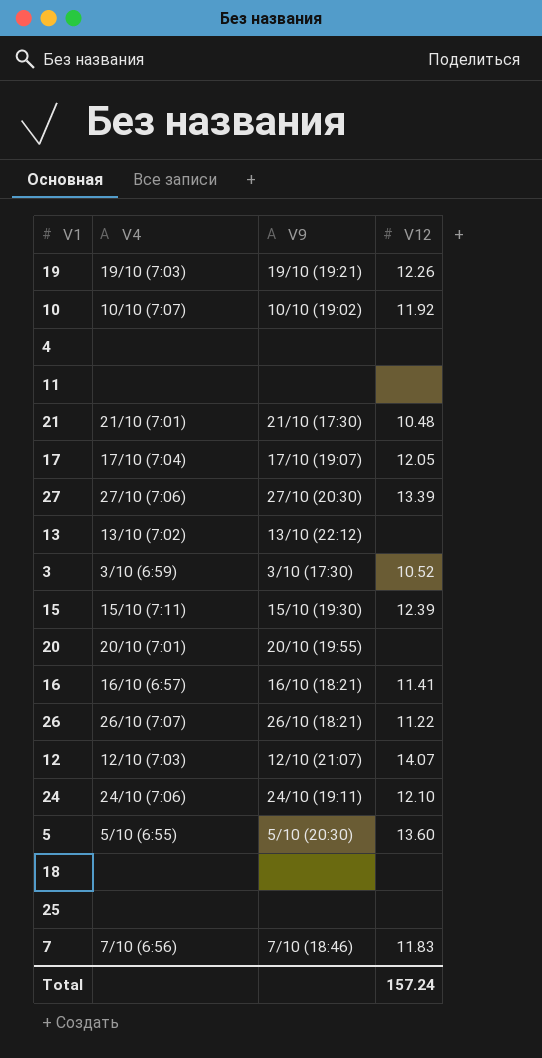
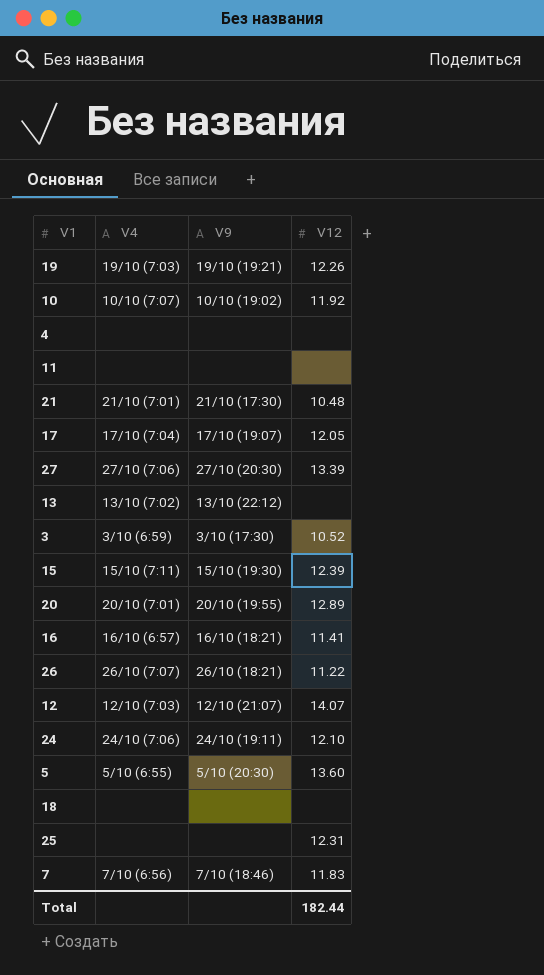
20 | V12: none -> 12.89
25 | V12: none -> 12.31
Total | V12: 157.24 -> 182.44

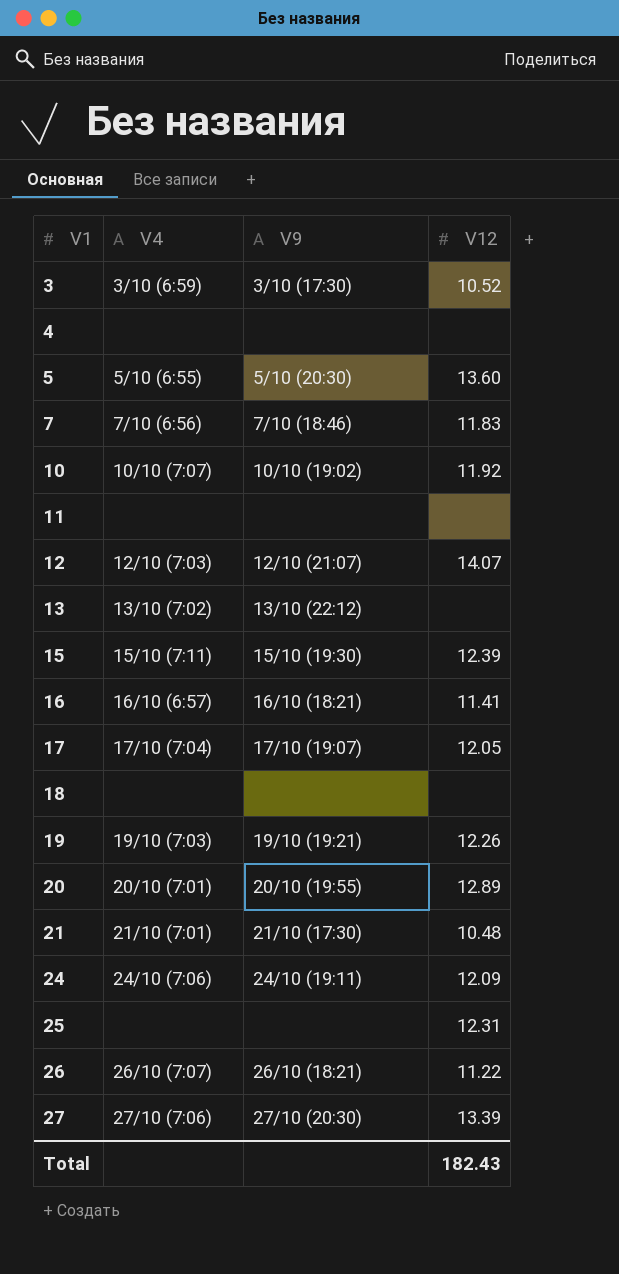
row order: none -> V1 ascending
24 | V12: 12.10 -> 12.09
Total | V12: 182.44 -> 182.43

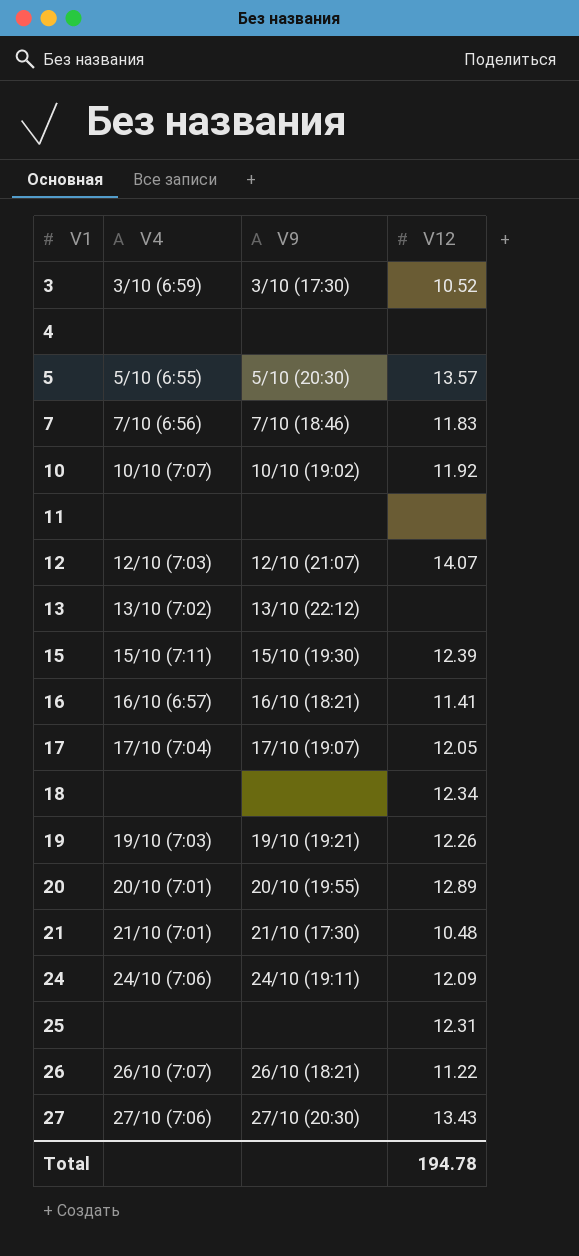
5 | V12: 13.60 -> 13.57
18 | V12: none -> 12.34
27 | V12: 13.39 -> 13.43
Total | V12: 182.43 -> 194.78

